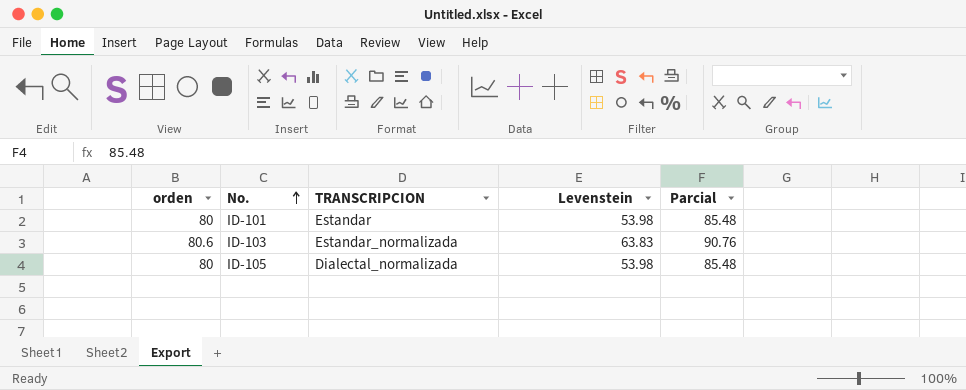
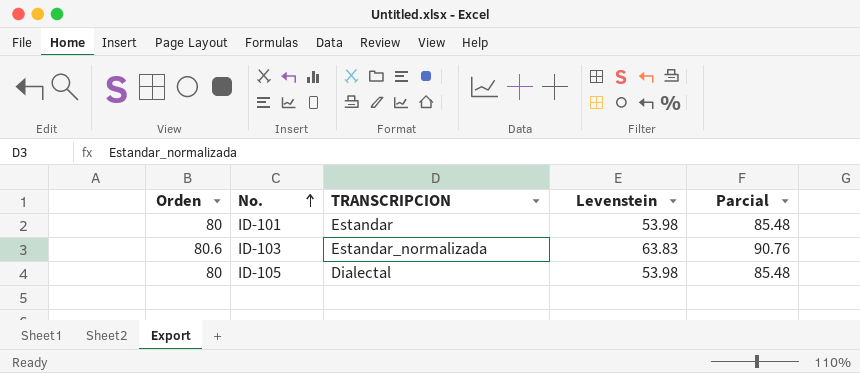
column name: orden -> Orden
ID-105 | TRANSCRIPCION: Dialectal_normalizada -> Dialectal

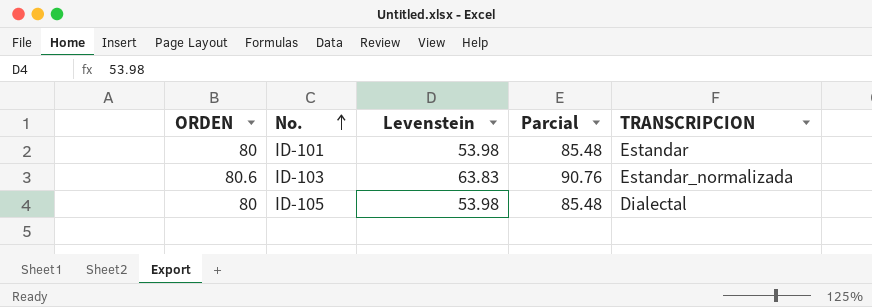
column name: Orden -> ORDEN
column TRANSCRIPCION | position: 3 -> 5

